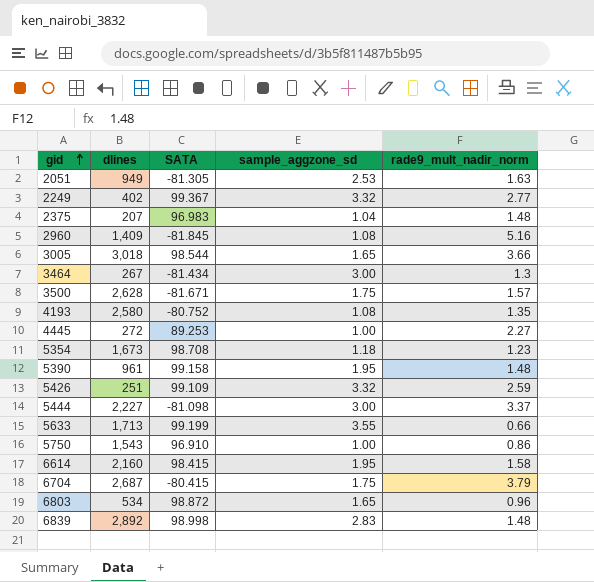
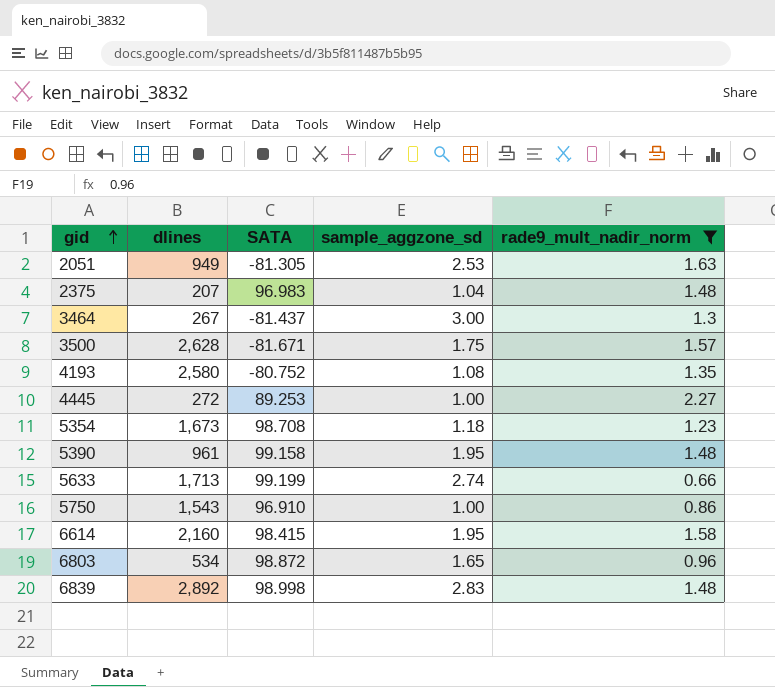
filter: none -> rade9_mult_nadir_norm <= 2.27
3464 | SATA: -81.434 -> -81.437
5633 | sample_aggzone_sd: 3.55 -> 2.74

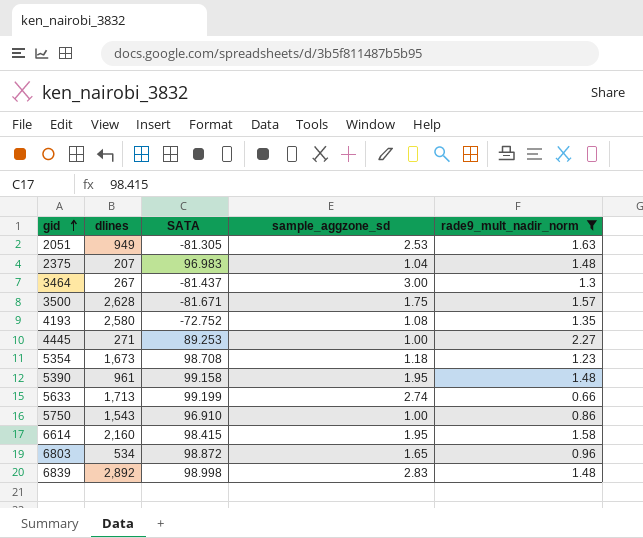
4193 | SATA: -80.752 -> -72.752
4445 | dlines: 272 -> 271

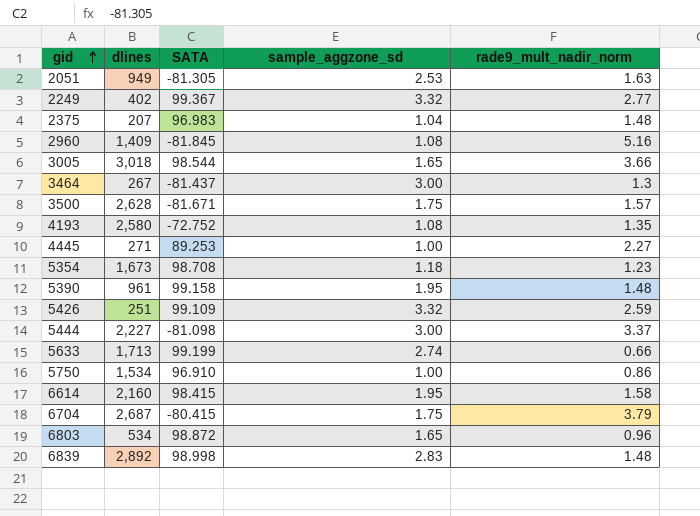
filter: rade9_mult_nadir_norm <= 2.27 -> none
5750 | dlines: 1,543 -> 1,534

